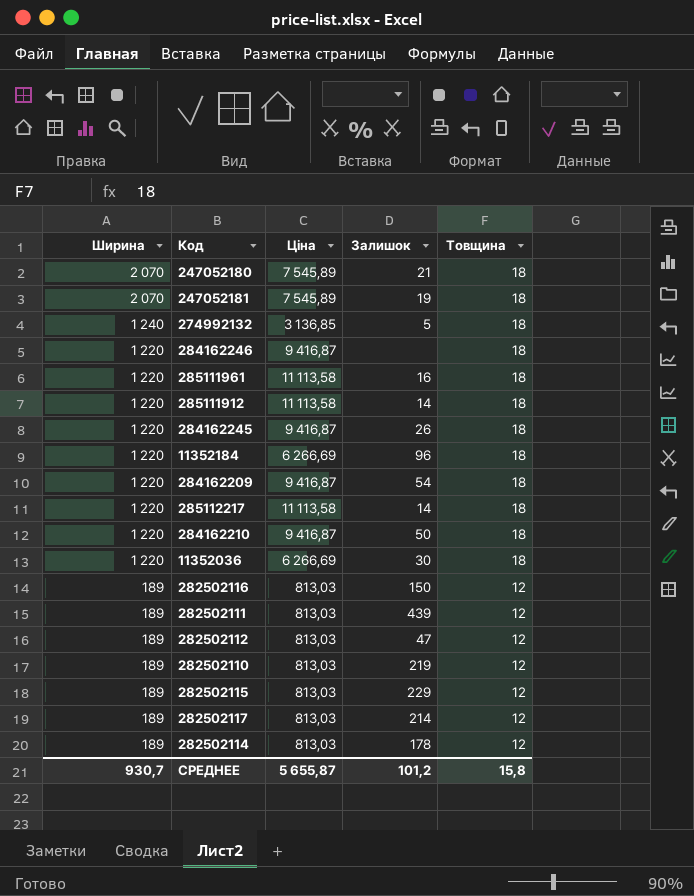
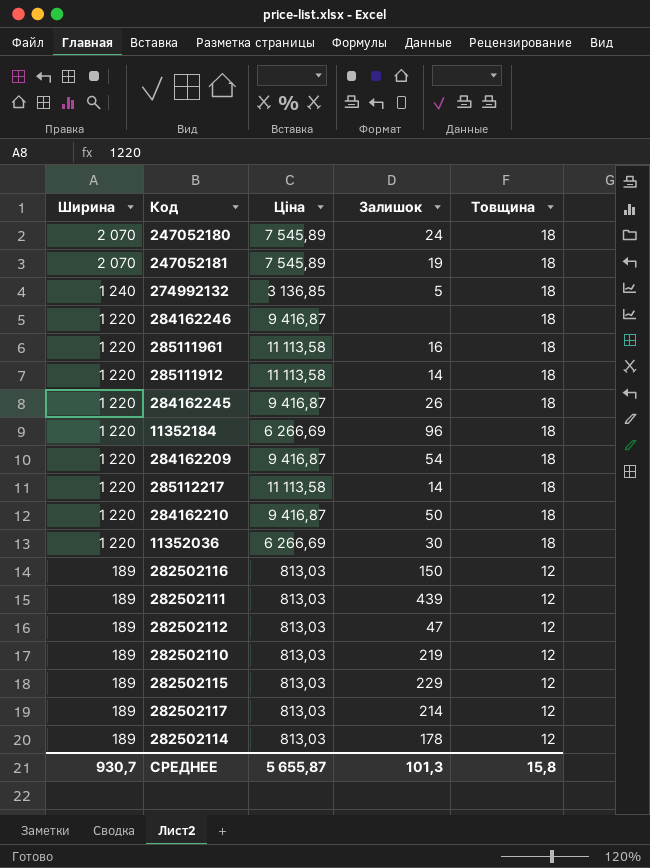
247052180 | Залишок: 21 -> 24
СРЕДНЕЕ | Залишок: 101,2 -> 101,3

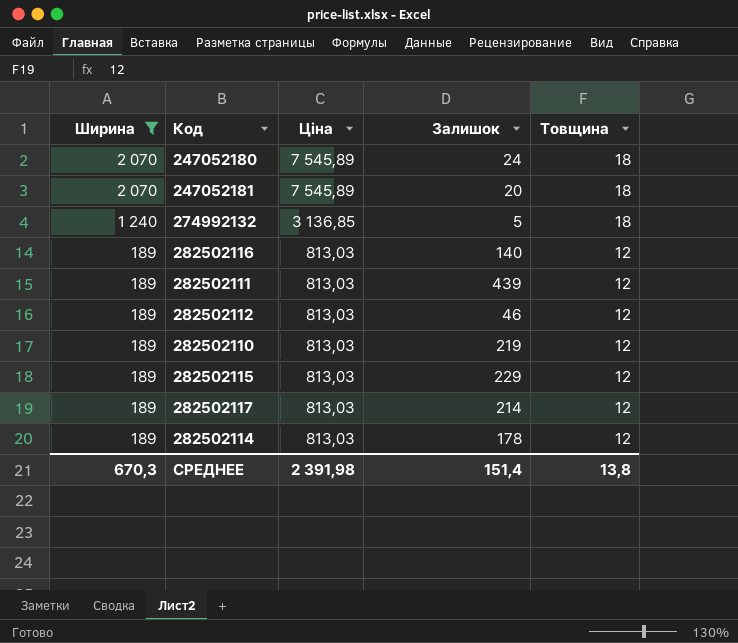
filter: none -> Ширина != 1 220
247052181 | Залишок: 19 -> 20
282502116 | Залишок: 150 -> 140
282502112 | Залишок: 47 -> 46
СРЕДНЕЕ | Ширина: 930,7 -> 670,3
СРЕДНЕЕ | Ціна: 5 655,87 -> 2 391,98
СРЕДНЕЕ | Залишок: 101,3 -> 151,4
СРЕДНЕЕ | Товщина: 15,8 -> 13,8

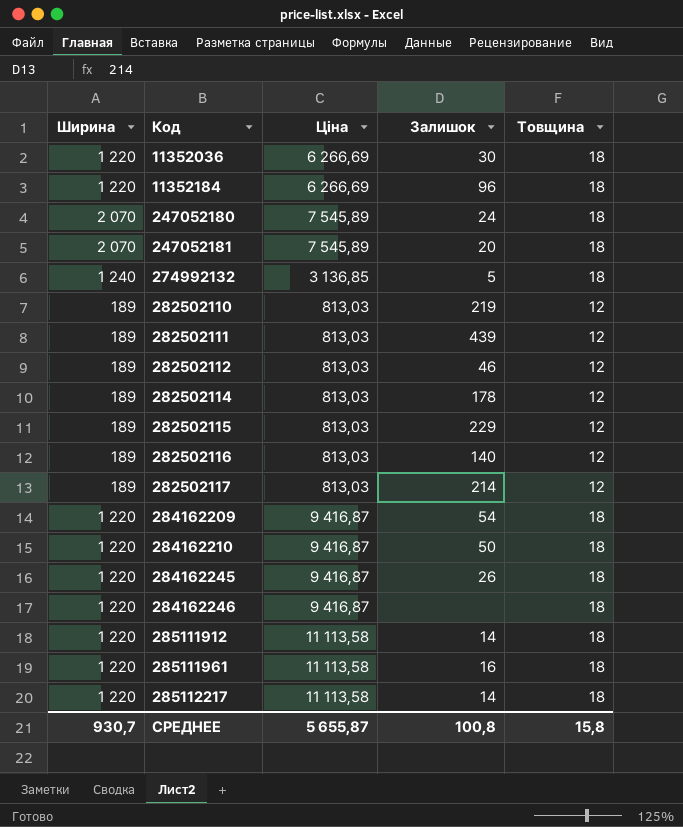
filter: Ширина != 1 220 -> none
row order: Ширина descending -> Код ascending
СРЕДНЕЕ | Ширина: 670,3 -> 930,7
СРЕДНЕЕ | Ціна: 2 391,98 -> 5 655,87
СРЕДНЕЕ | Залишок: 151,4 -> 100,8
СРЕДНЕЕ | Товщина: 13,8 -> 15,8

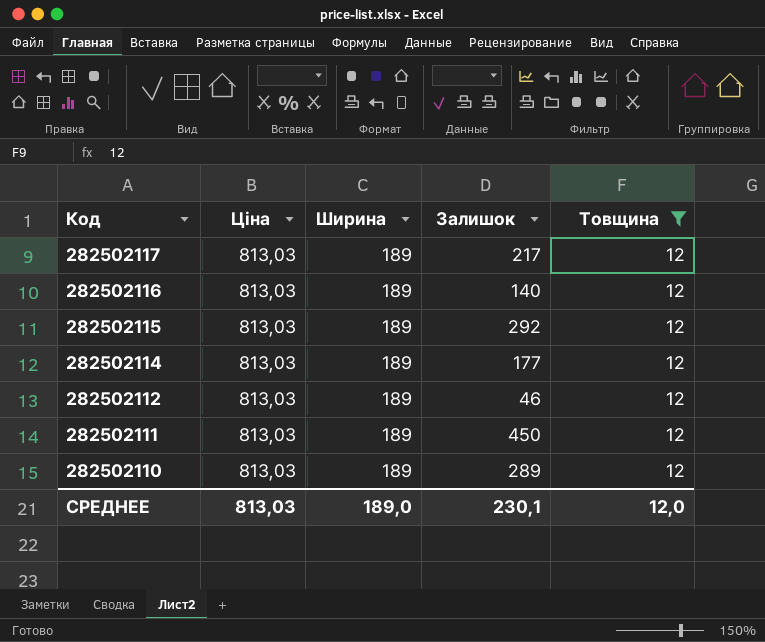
filter: none -> Товщина = 12
row order: Код ascending -> Код descending
column Ширина | position: 1 -> 3
282502117 | Залишок: 214 -> 217
282502115 | Залишок: 229 -> 292
282502114 | Залишок: 178 -> 177
282502111 | Залишок: 439 -> 450
282502110 | Залишок: 219 -> 289
СРЕДНЕЕ | Ціна: 5 655,87 -> 813,03
СРЕДНЕЕ | Ширина: 930,7 -> 189,0
СРЕДНЕЕ | Залишок: 100,8 -> 230,1
СРЕДНЕЕ | Товщина: 15,8 -> 12,0

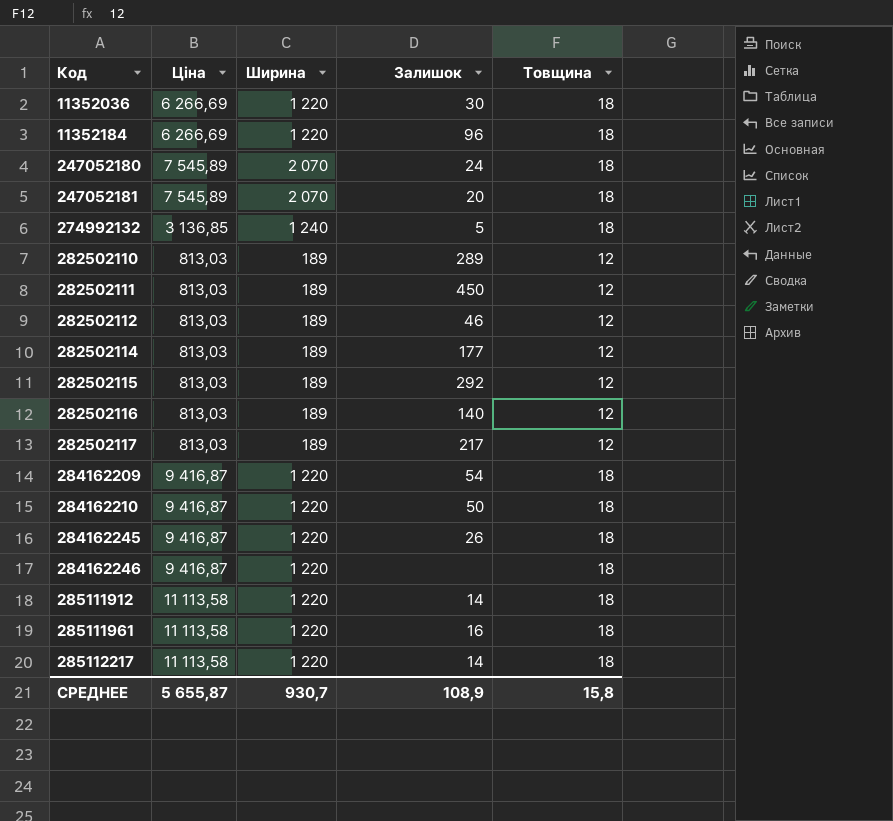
filter: Товщина = 12 -> none
row order: Код descending -> Код ascending
СРЕДНЕЕ | Ціна: 813,03 -> 5 655,87
СРЕДНЕЕ | Ширина: 189,0 -> 930,7
СРЕДНЕЕ | Залишок: 230,1 -> 108,9
СРЕДНЕЕ | Товщина: 12,0 -> 15,8

